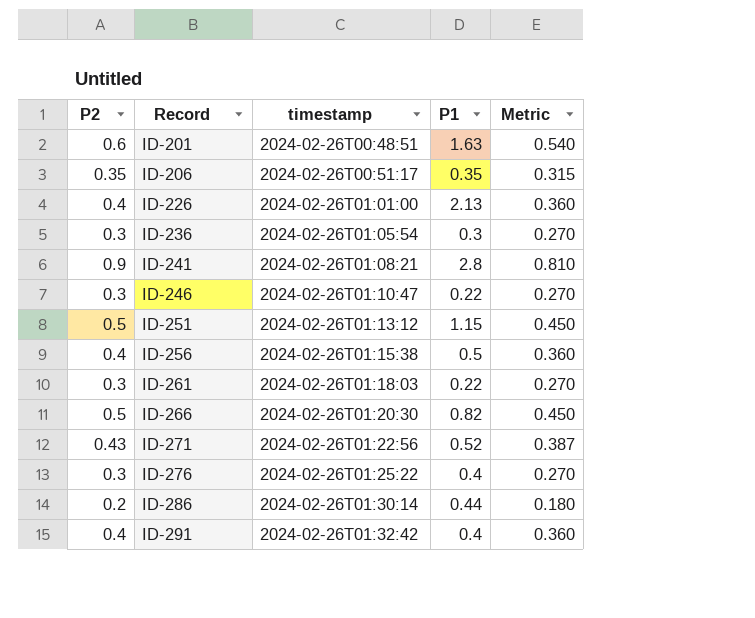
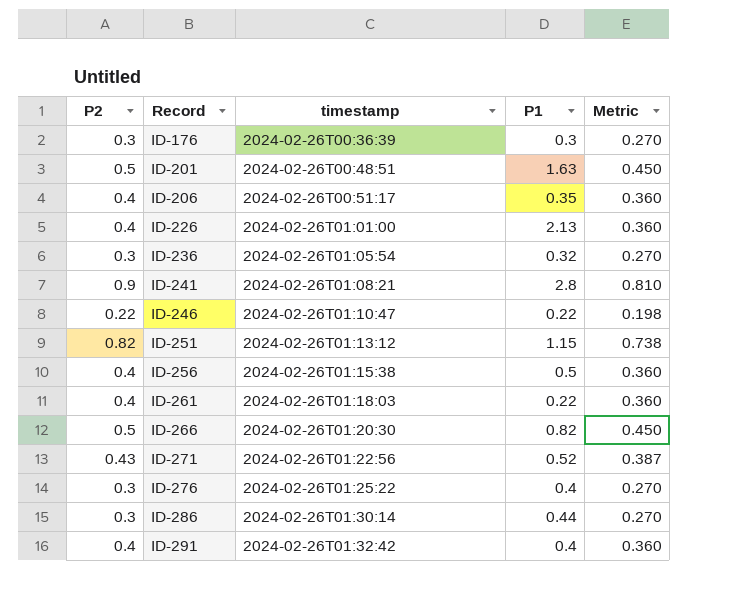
row ID-176: none -> 0.3 | 2024-02-26T00:36:39 | 0.3 | 0.270
ID-201 | P2: 0.6 -> 0.5
ID-201 | Metric: 0.540 -> 0.450
ID-206 | P2: 0.35 -> 0.4
ID-206 | Metric: 0.315 -> 0.360
ID-236 | P1: 0.3 -> 0.32
ID-246 | P2: 0.3 -> 0.22
ID-246 | Metric: 0.270 -> 0.198
ID-251 | P2: 0.5 -> 0.82
ID-251 | Metric: 0.450 -> 0.738
ID-261 | P2: 0.3 -> 0.4
ID-261 | Metric: 0.270 -> 0.360
ID-286 | P2: 0.2 -> 0.3
ID-286 | Metric: 0.180 -> 0.270

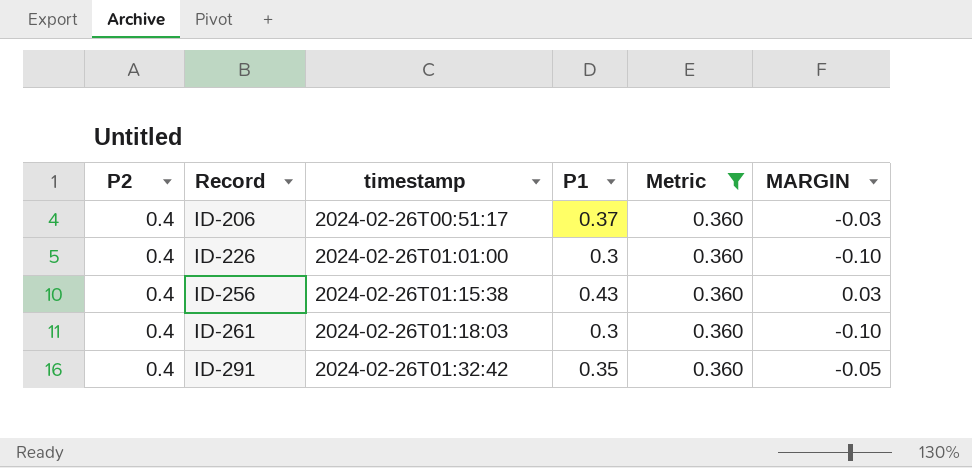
filter: none -> Metric = 0.360
column MARGIN | formula: none -> [P1] - [P2]
ID-206 | P1: 0.35 -> 0.37
ID-226 | P1: 2.13 -> 0.3
ID-256 | P1: 0.5 -> 0.43
ID-261 | P1: 0.22 -> 0.3
ID-291 | P1: 0.4 -> 0.35

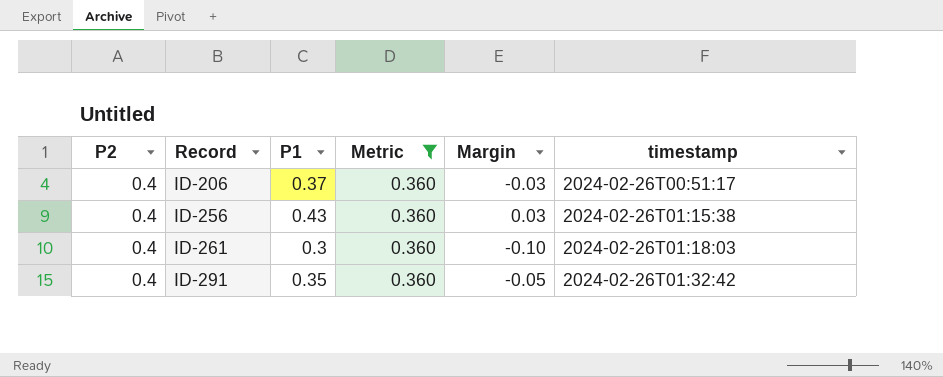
column name: MARGIN -> Margin
column timestamp | position: 3 -> 6
row ID-226: 0.4 | 2024-02-26T01:01:00 | 0.3 | 0.360 | -0.10 -> none

